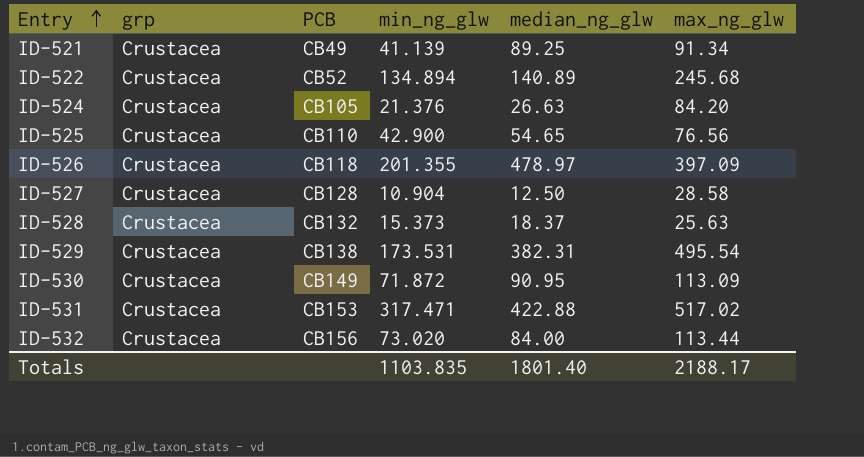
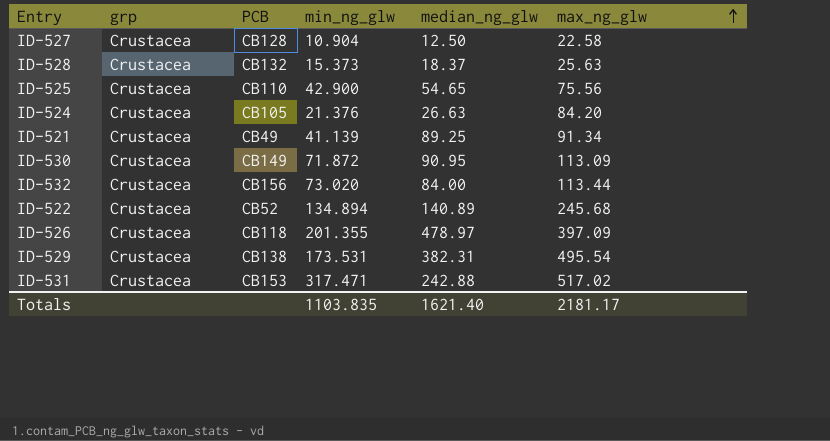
row order: Entry ascending -> max_ng_glw ascending
ID-527 | max_ng_glw: 28.58 -> 22.58
ID-525 | max_ng_glw: 76.56 -> 75.56
ID-531 | median_ng_glw: 422.88 -> 242.88
Totals | median_ng_glw: 1801.40 -> 1621.40
Totals | max_ng_glw: 2188.17 -> 2181.17

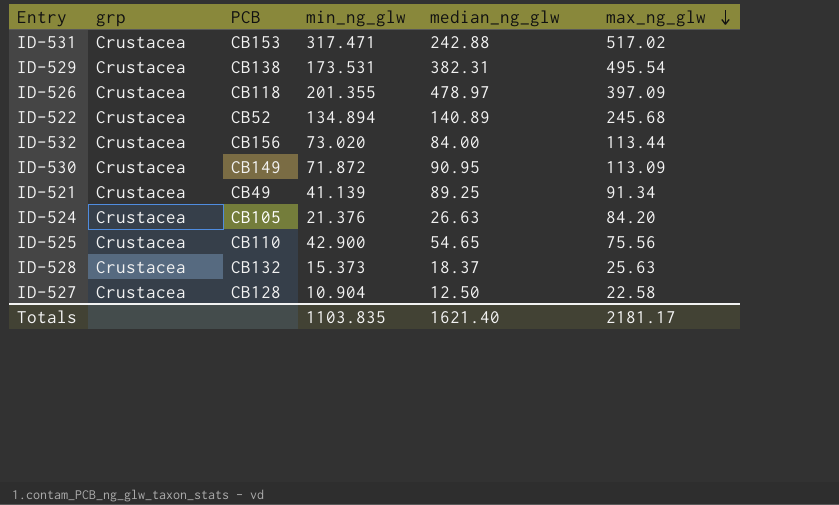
row order: max_ng_glw ascending -> max_ng_glw descending

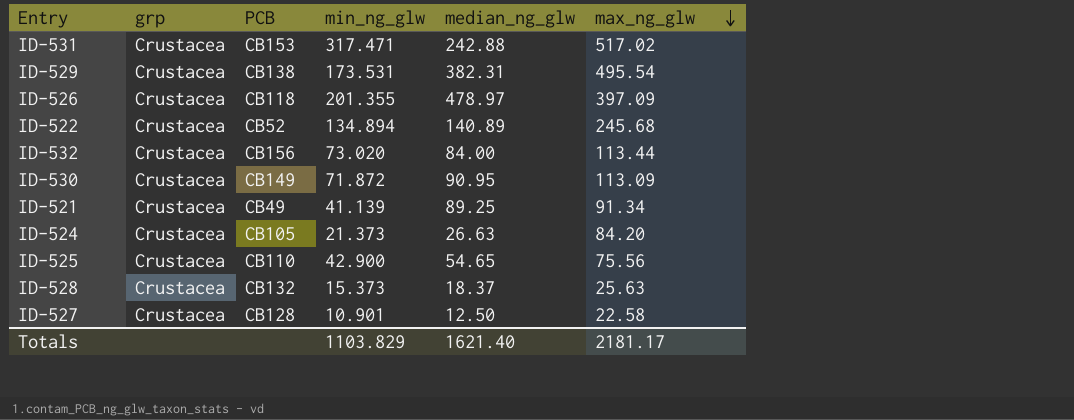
ID-524 | min_ng_glw: 21.376 -> 21.373
ID-527 | min_ng_glw: 10.904 -> 10.901
Totals | min_ng_glw: 1103.835 -> 1103.829

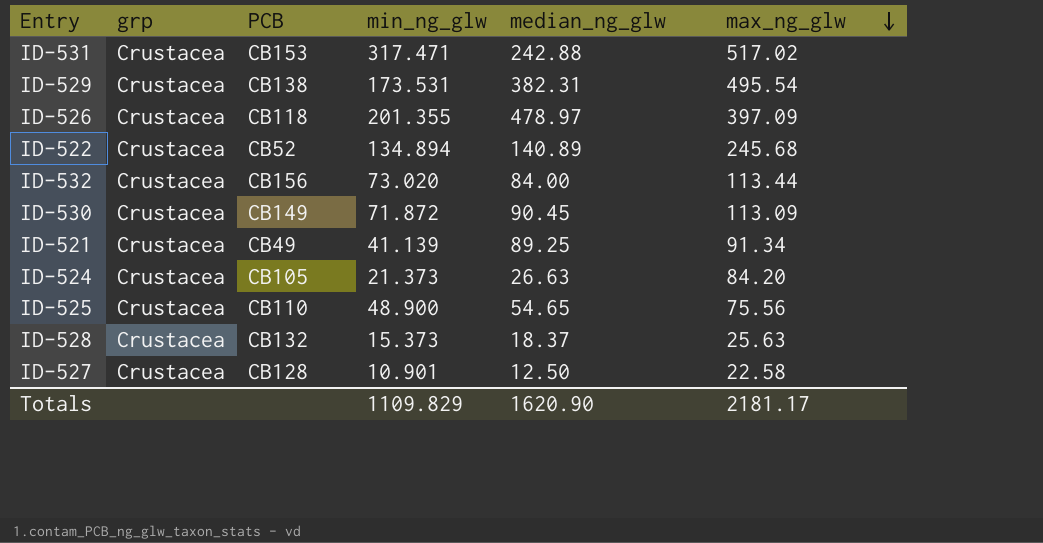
ID-530 | median_ng_glw: 90.95 -> 90.45
ID-525 | min_ng_glw: 42.900 -> 48.900
Totals | min_ng_glw: 1103.829 -> 1109.829
Totals | median_ng_glw: 1621.40 -> 1620.90

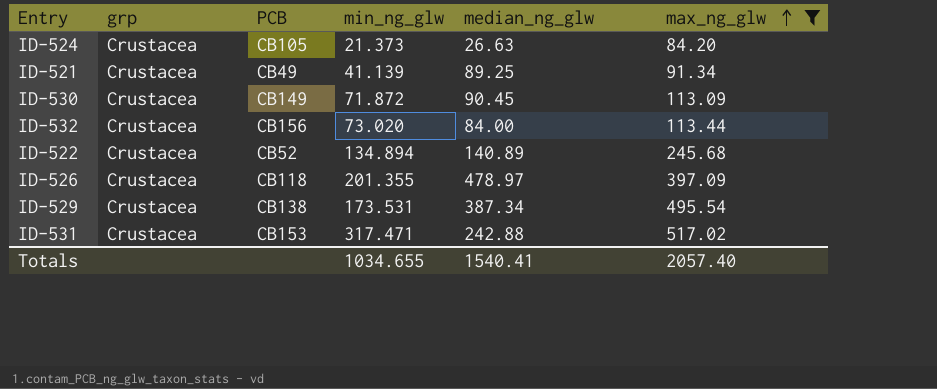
filter: none -> max_ng_glw >= 84.20
row order: max_ng_glw descending -> max_ng_glw ascending
ID-529 | median_ng_glw: 382.31 -> 387.34
Totals | min_ng_glw: 1109.829 -> 1034.655
Totals | median_ng_glw: 1620.90 -> 1540.41
Totals | max_ng_glw: 2181.17 -> 2057.40

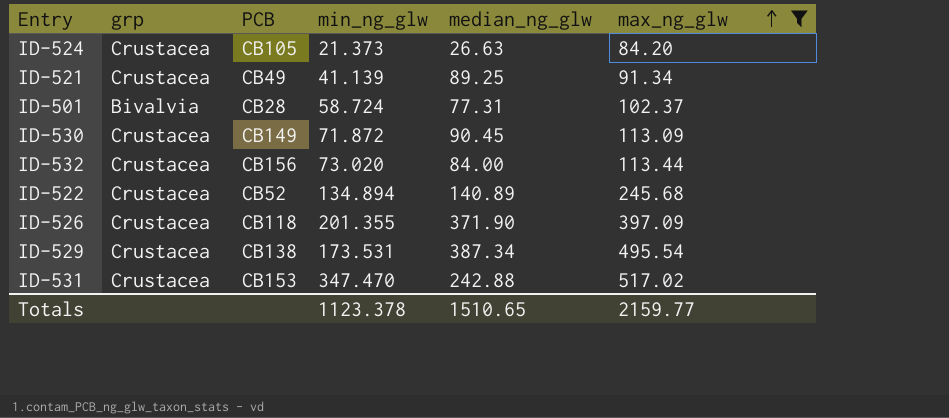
row ID-501: none -> Bivalvia | CB28 | 58.724 | 77.31 | 102.37
ID-526 | median_ng_glw: 478.97 -> 371.90
ID-531 | min_ng_glw: 317.471 -> 347.470
Totals | min_ng_glw: 1034.655 -> 1123.378
Totals | median_ng_glw: 1540.41 -> 1510.65
Totals | max_ng_glw: 2057.40 -> 2159.77

